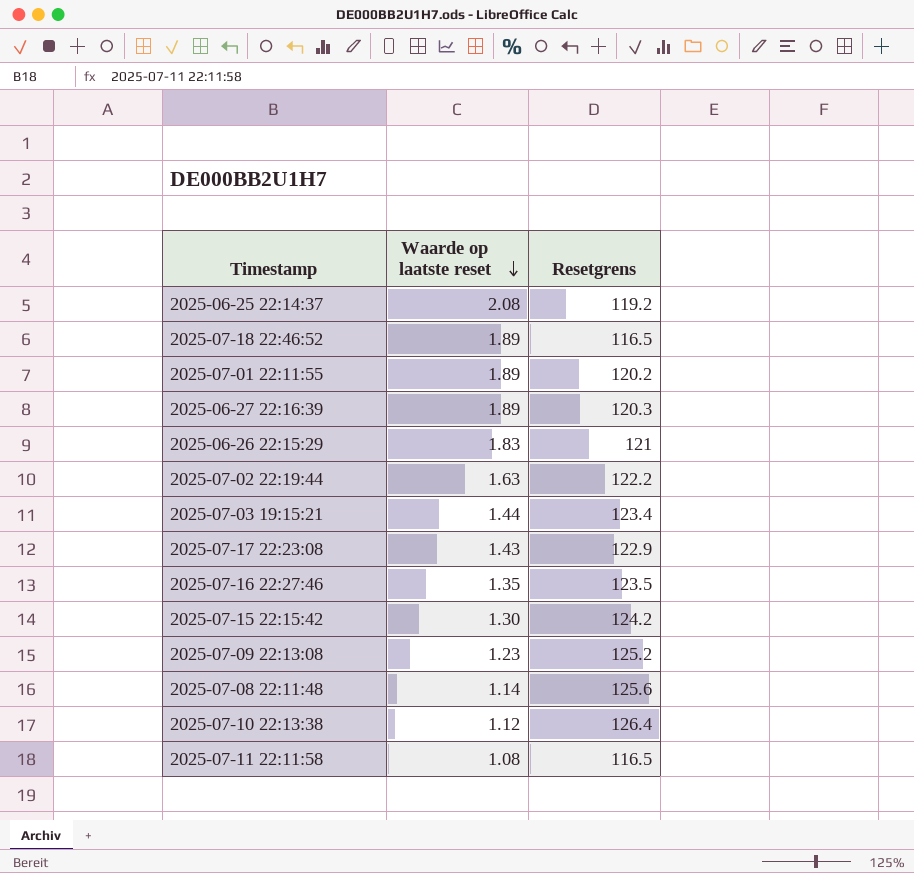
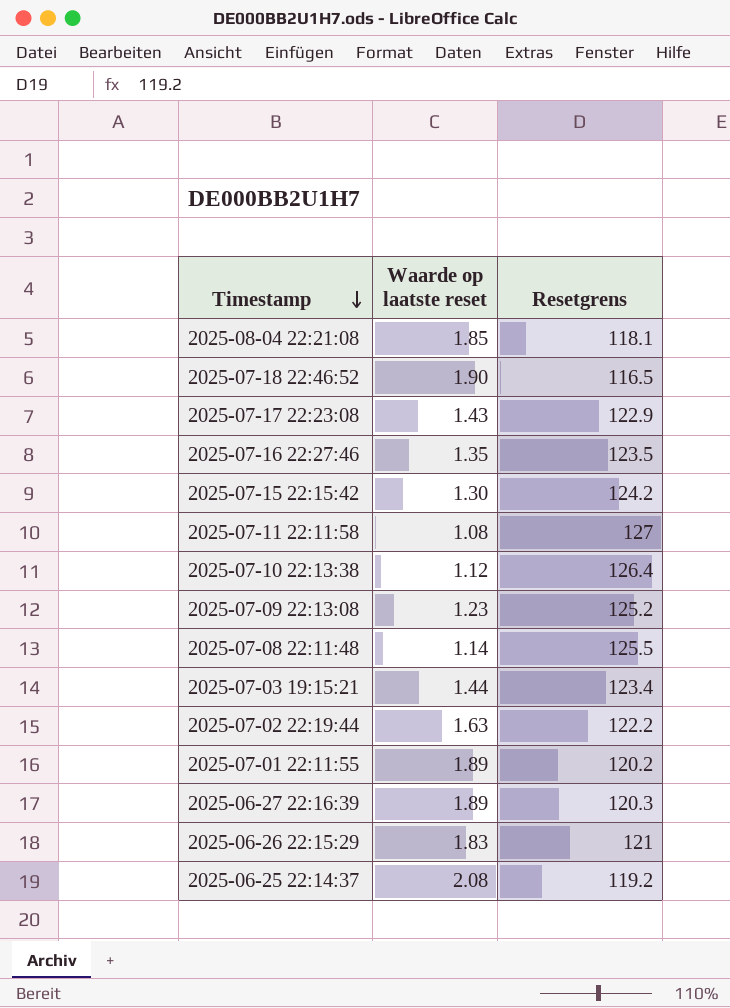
row order: Waarde op laatste reset descending -> Timestamp descending
row 2025-08-04 22:21:08: none -> 1.85 | 118.1
2025-07-18 22:46:52 | Waarde op laatste reset: 1.89 -> 1.90
2025-07-11 22:11:58 | Resetgrens: 116.5 -> 127
2025-07-08 22:11:48 | Resetgrens: 125.6 -> 125.5

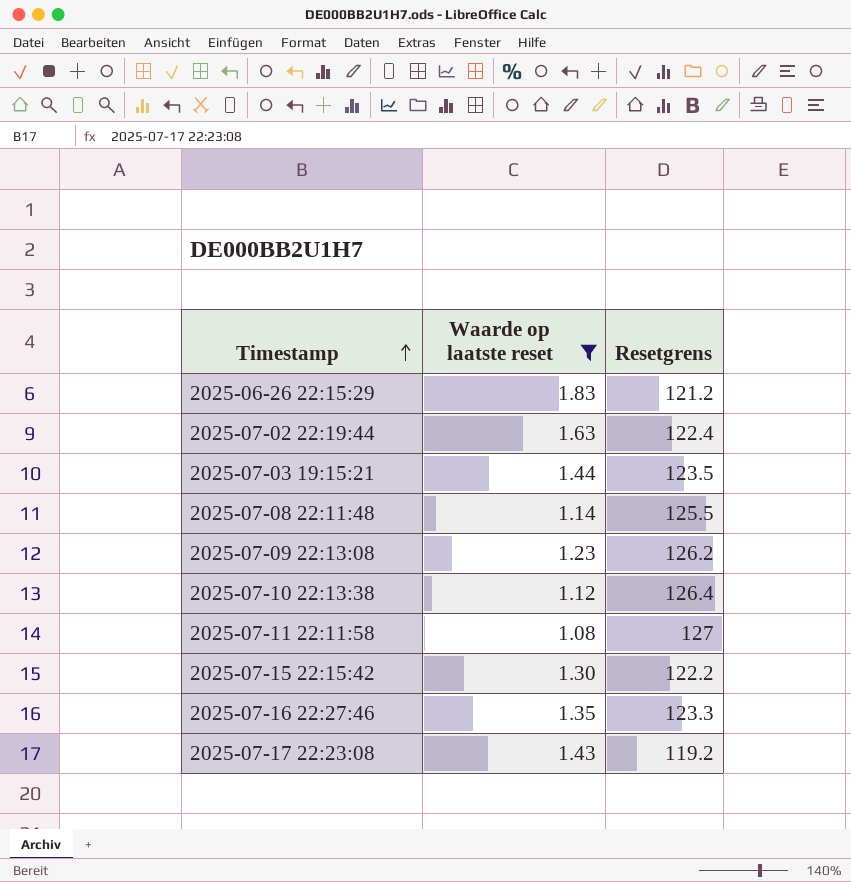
filter: none -> Waarde op laatste reset <= 1.83
row order: Timestamp descending -> Timestamp ascending
2025-06-26 22:15:29 | Resetgrens: 121 -> 121.2
2025-07-02 22:19:44 | Resetgrens: 122.2 -> 122.4
2025-07-03 19:15:21 | Resetgrens: 123.4 -> 123.5
2025-07-09 22:13:08 | Resetgrens: 125.2 -> 126.2
2025-07-15 22:15:42 | Resetgrens: 124.2 -> 122.2
2025-07-16 22:27:46 | Resetgrens: 123.5 -> 123.3
2025-07-17 22:23:08 | Resetgrens: 122.9 -> 119.2

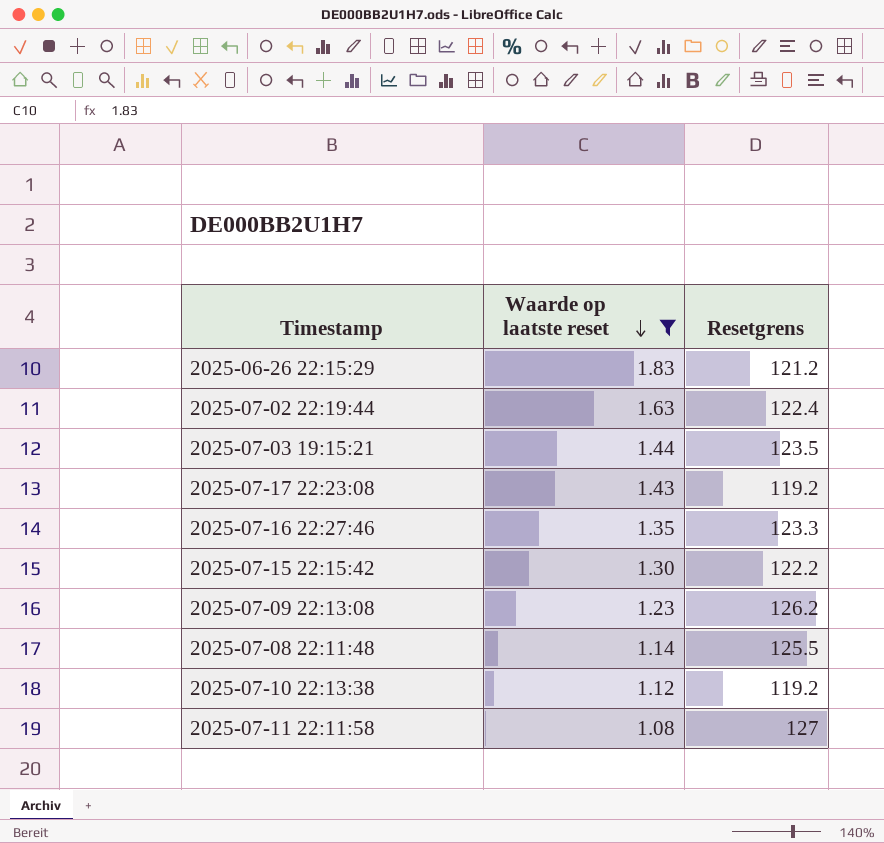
row order: Timestamp ascending -> Waarde op laatste reset descending
2025-07-10 22:13:38 | Resetgrens: 126.4 -> 119.2

